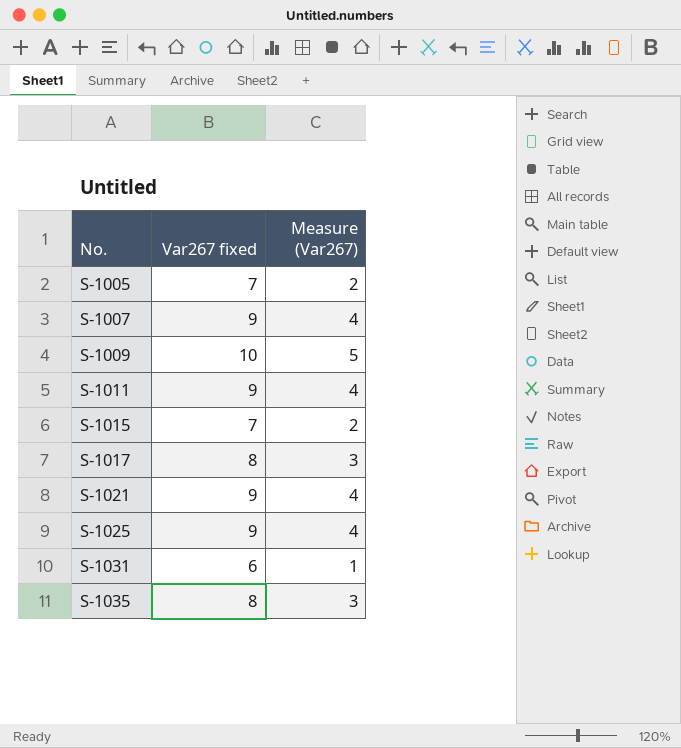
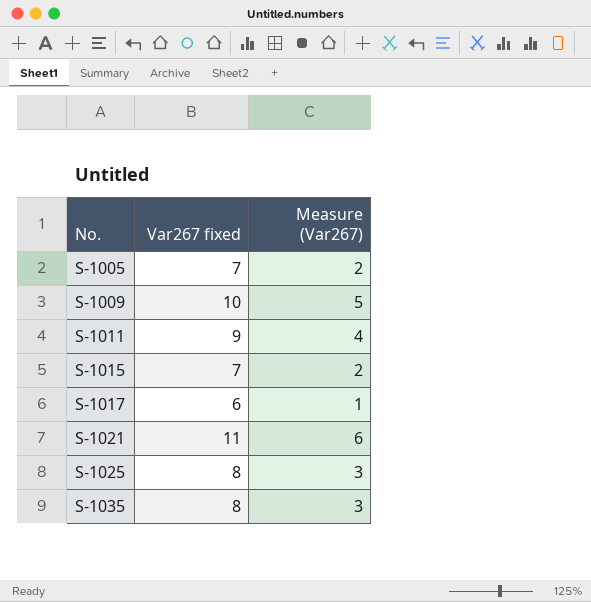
row S-1007: 9 | 4 -> none
row S-1031: 6 | 1 -> none
S-1017 | Var267 fixed: 8 -> 6
S-1017 | Measure (Var267): 3 -> 1
S-1021 | Var267 fixed: 9 -> 11
S-1021 | Measure (Var267): 4 -> 6
S-1025 | Var267 fixed: 9 -> 8
S-1025 | Measure (Var267): 4 -> 3

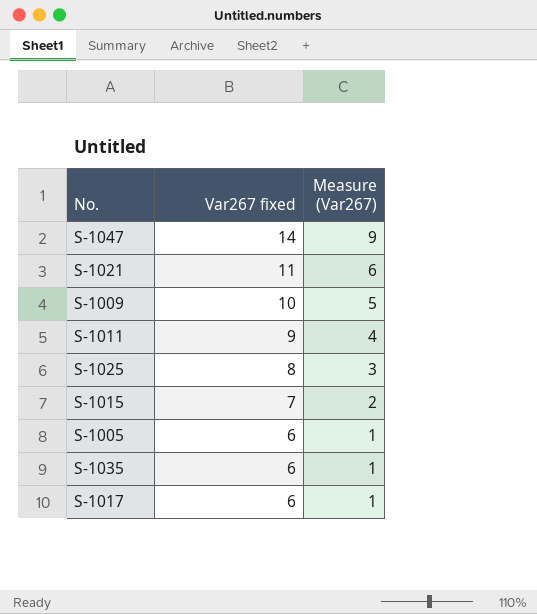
row order: No. ascending -> Var267 fixed descending
row S-1047: none -> 14 | 9
S-1005 | Var267 fixed: 7 -> 6
S-1005 | Measure (Var267): 2 -> 1
S-1035 | Var267 fixed: 8 -> 6
S-1035 | Measure (Var267): 3 -> 1

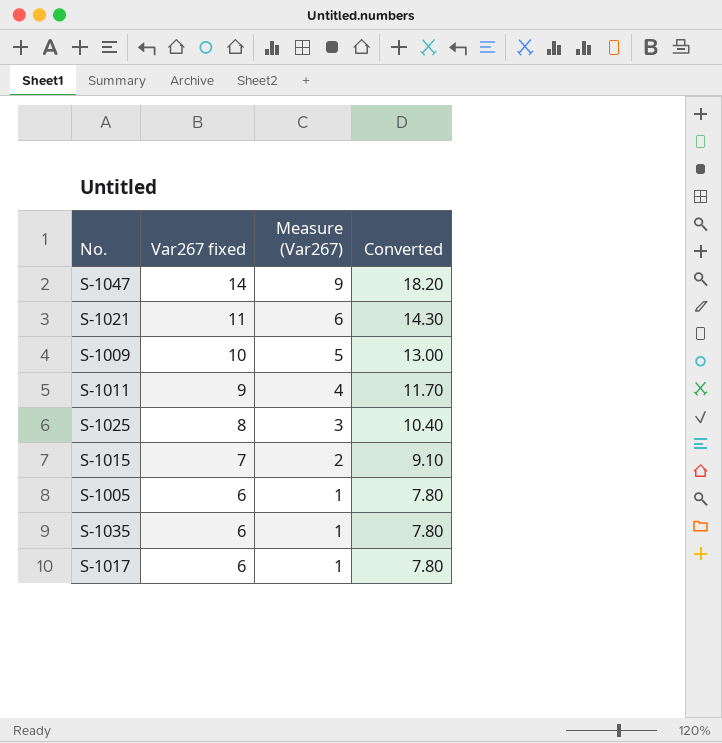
column Converted | formula: none -> [Var267 fixed] * 1.3

